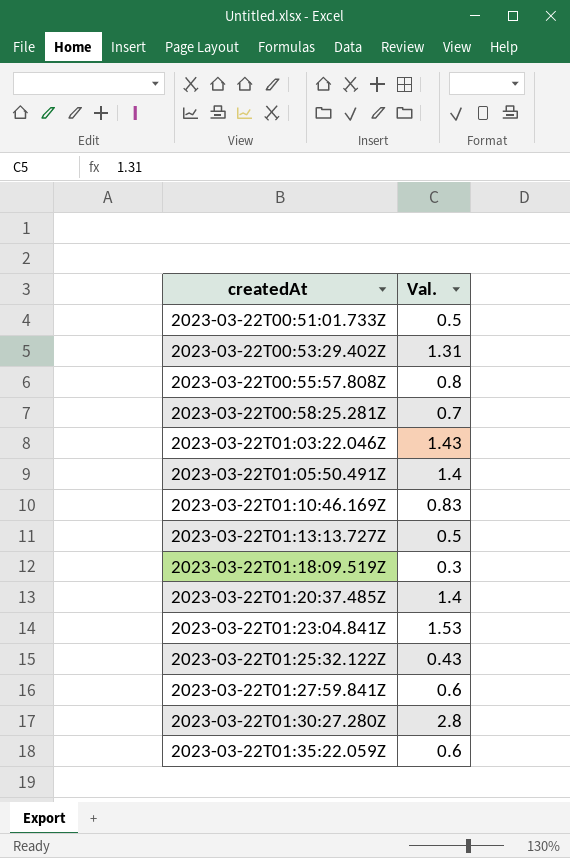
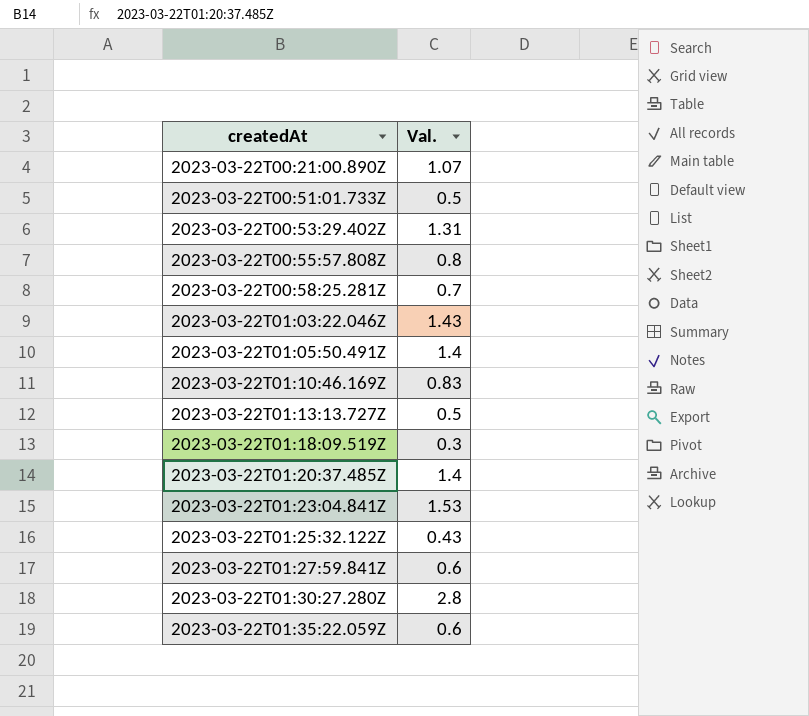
row 2023-03-22T00:21:00.890Z: none -> 1.07

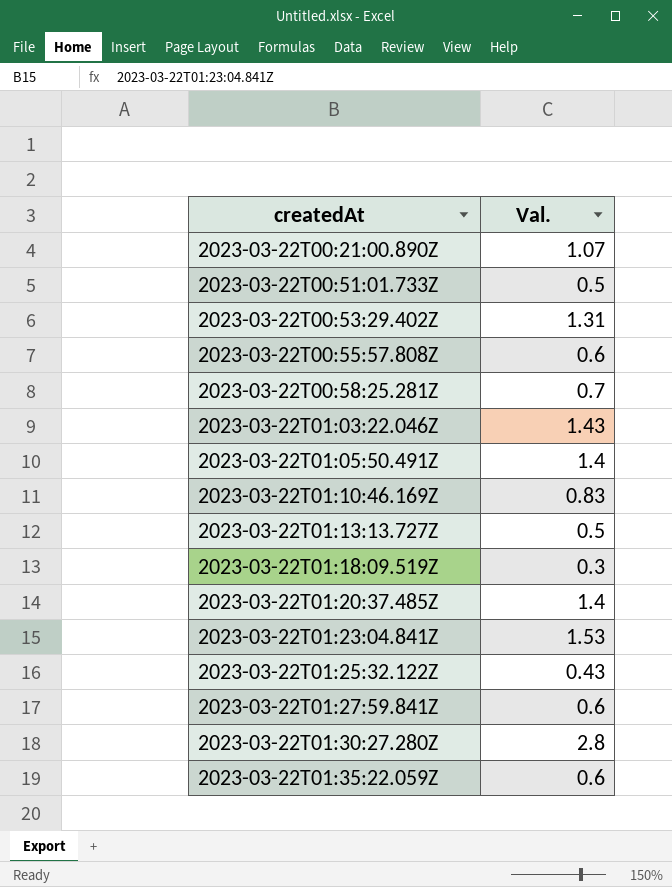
2023-03-22T00:55:57.808Z | Val.: 0.8 -> 0.6

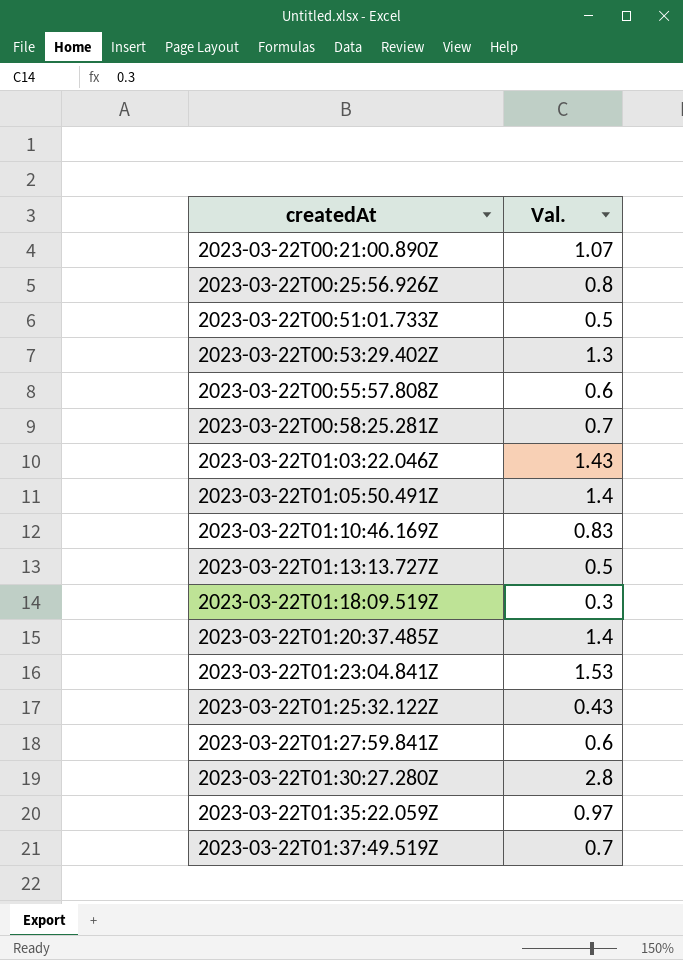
row 2023-03-22T00:25:56.926Z: none -> 0.8
2023-03-22T00:53:29.402Z | Val.: 1.31 -> 1.3
2023-03-22T01:35:22.059Z | Val.: 0.6 -> 0.97
row 2023-03-22T01:37:49.519Z: none -> 0.7

